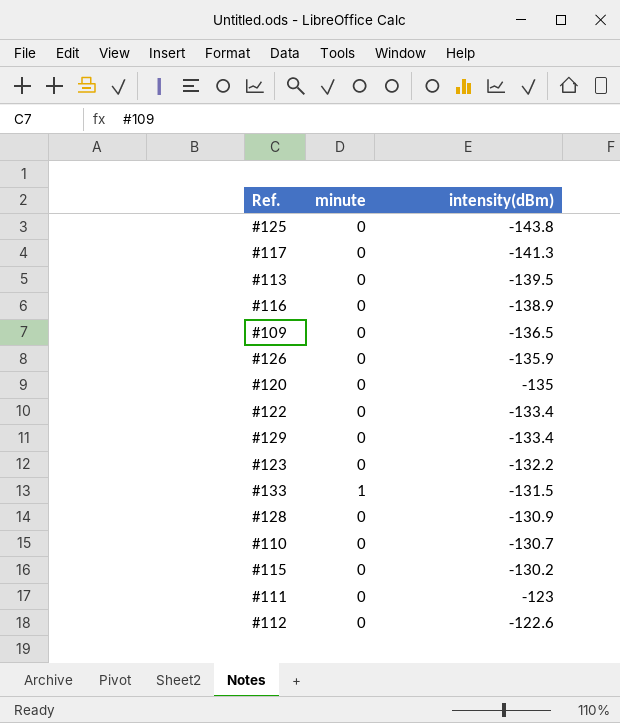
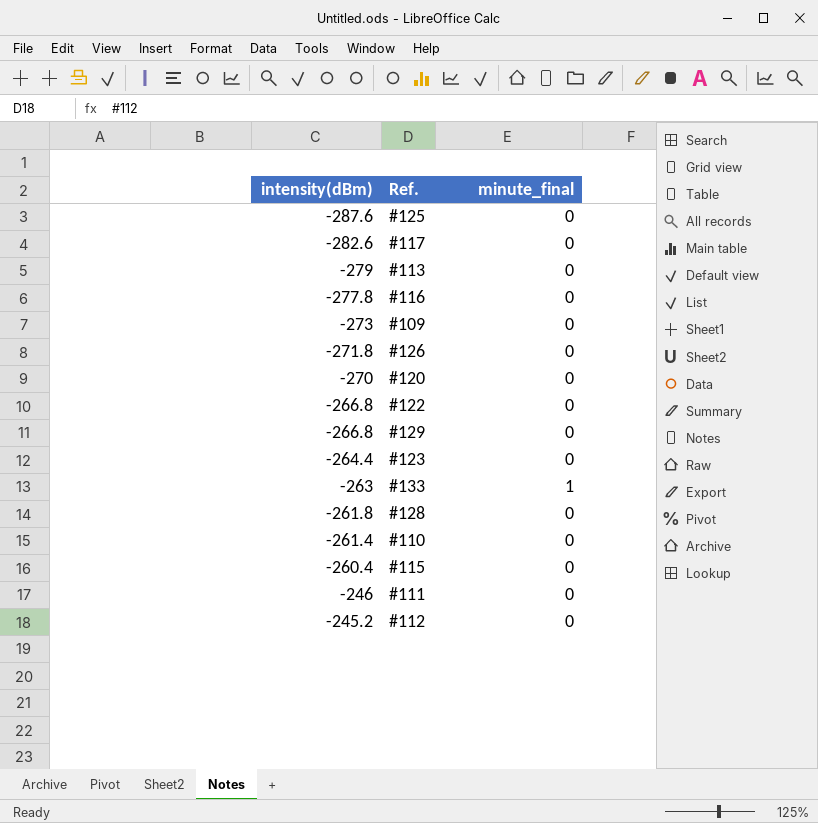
column intensity(dBm) | position: 3 -> 1
column name: minute -> minute_final
#125 | intensity(dBm): -143.8 -> -287.6
#117 | intensity(dBm): -141.3 -> -282.6
#113 | intensity(dBm): -139.5 -> -279
#116 | intensity(dBm): -138.9 -> -277.8
#109 | intensity(dBm): -136.5 -> -273
#126 | intensity(dBm): -135.9 -> -271.8
#120 | intensity(dBm): -135 -> -270
#122 | intensity(dBm): -133.4 -> -266.8
#129 | intensity(dBm): -133.4 -> -266.8
#123 | intensity(dBm): -132.2 -> -264.4
#133 | intensity(dBm): -131.5 -> -263
#128 | intensity(dBm): -130.9 -> -261.8
#110 | intensity(dBm): -130.7 -> -261.4
#115 | intensity(dBm): -130.2 -> -260.4
#111 | intensity(dBm): -123 -> -246
#112 | intensity(dBm): -122.6 -> -245.2

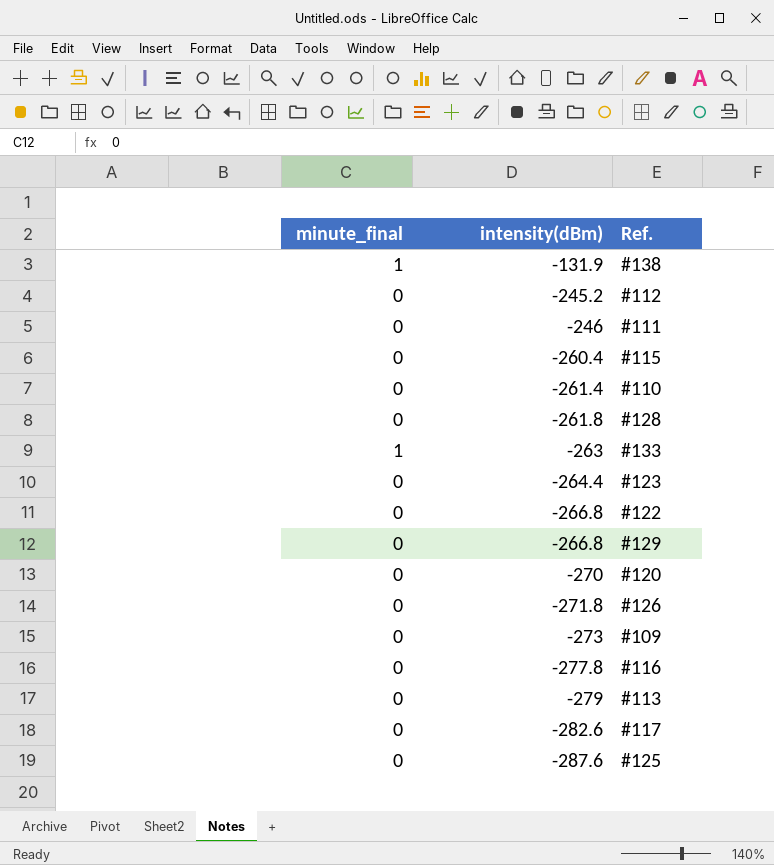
row order: intensity(dBm) ascending -> intensity(dBm) descending
column minute_final | position: 3 -> 1
row #138: none -> 1 | -131.9

